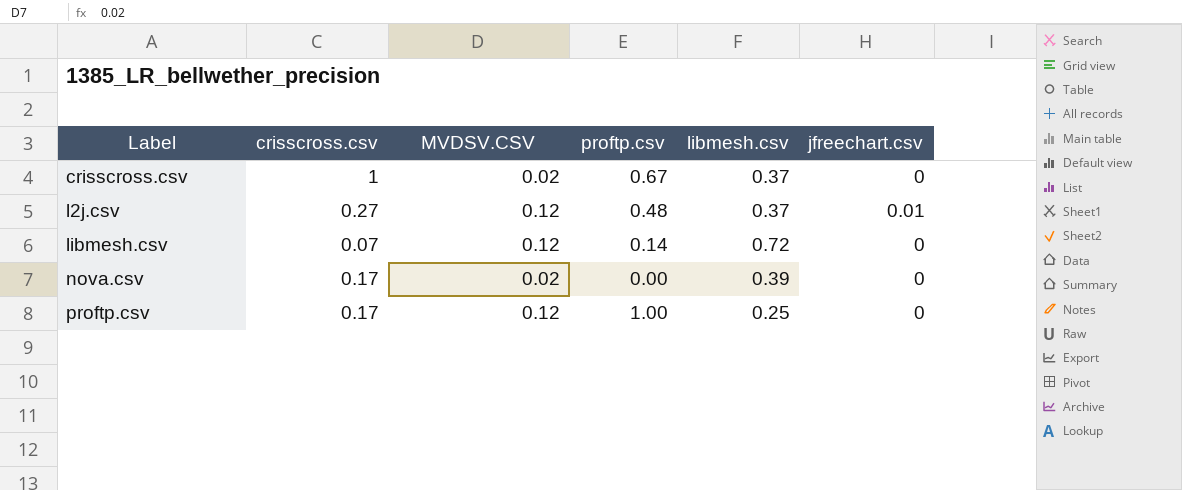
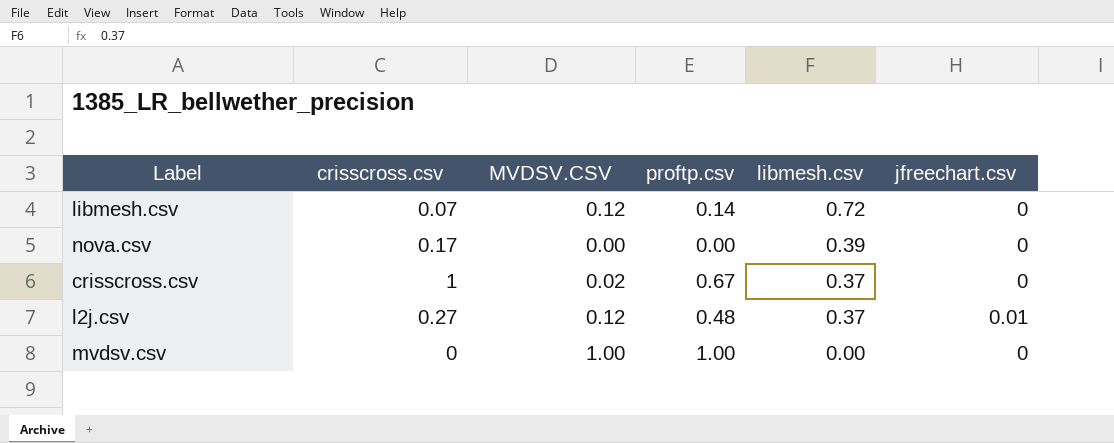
row order: Label ascending -> libmesh.csv descending
row proftp.csv: 0.17 | 0.12 | 1.00 | 0.25 | 0 -> none
nova.csv | MVDSV.CSV: 0.02 -> 0.00
row mvdsv.csv: none -> 0 | 1.00 | 1.00 | 0.00 | 0

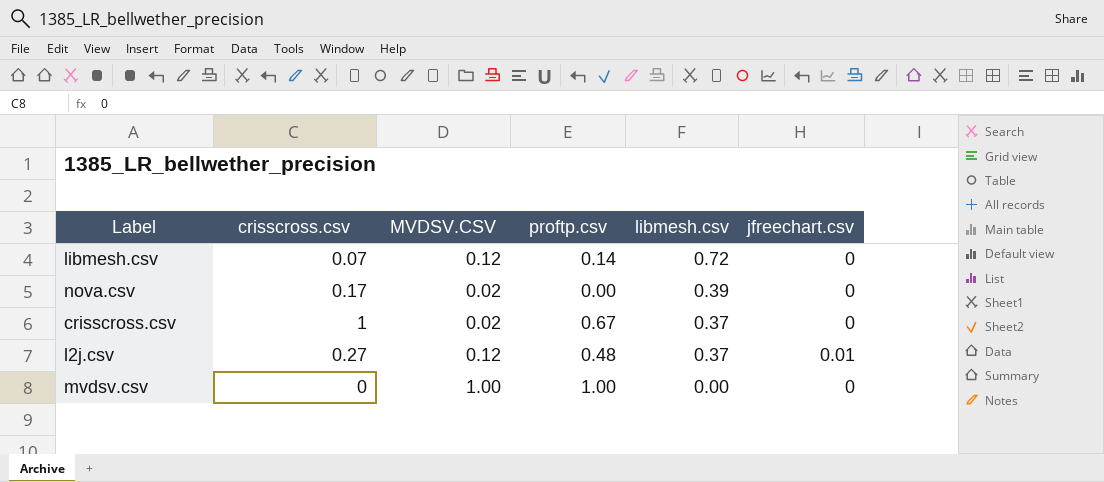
nova.csv | MVDSV.CSV: 0.00 -> 0.02

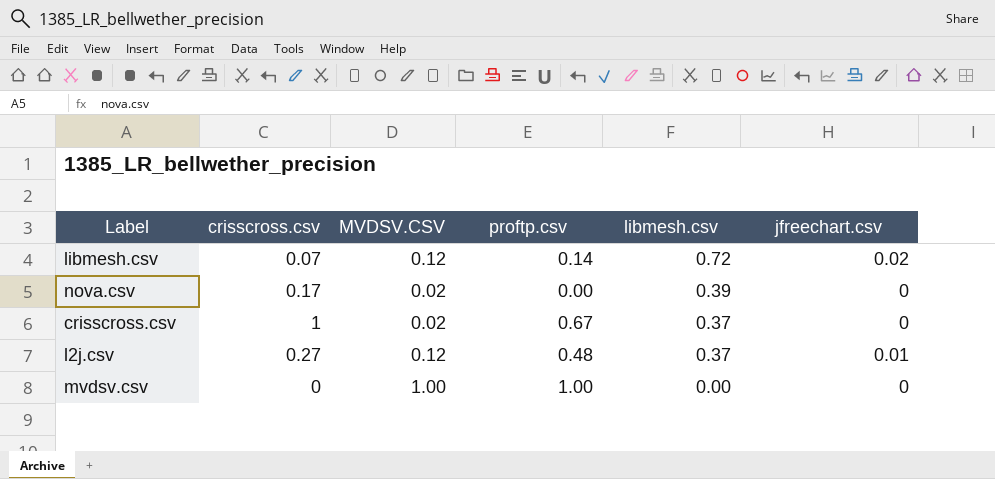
libmesh.csv | jfreechart.csv: 0 -> 0.02

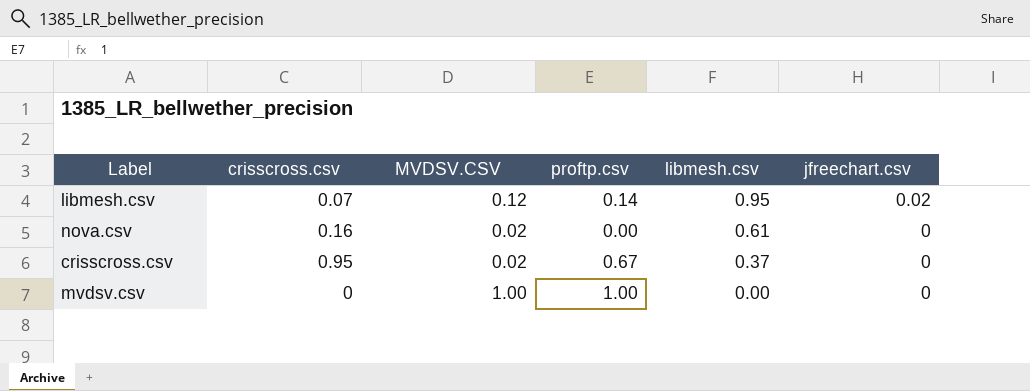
row l2j.csv: 0.27 | 0.12 | 0.48 | 0.37 | 0.01 -> none
libmesh.csv | libmesh.csv: 0.72 -> 0.95
nova.csv | crisscross.csv: 0.17 -> 0.16
nova.csv | libmesh.csv: 0.39 -> 0.61
crisscross.csv | crisscross.csv: 1 -> 0.95

